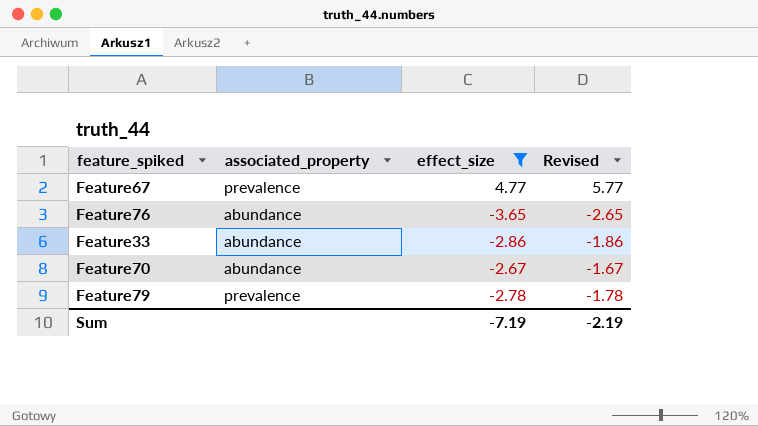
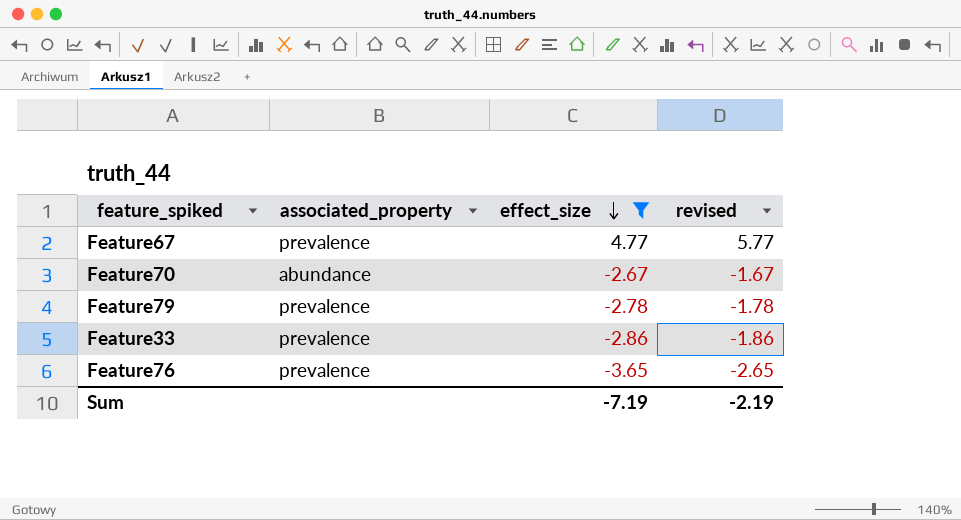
row order: none -> effect_size descending
column name: Revised -> revised
Feature33 | associated_property: abundance -> prevalence
Feature76 | associated_property: abundance -> prevalence

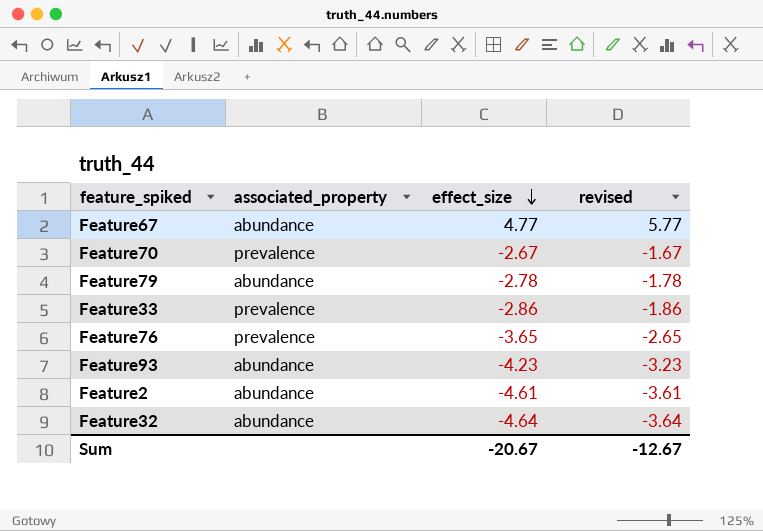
filter: effect_size >= -3.65 -> none
Feature67 | associated_property: prevalence -> abundance
Feature70 | associated_property: abundance -> prevalence
Feature79 | associated_property: prevalence -> abundance
Sum | effect_size: -7.19 -> -20.67
Sum | revised: -2.19 -> -12.67

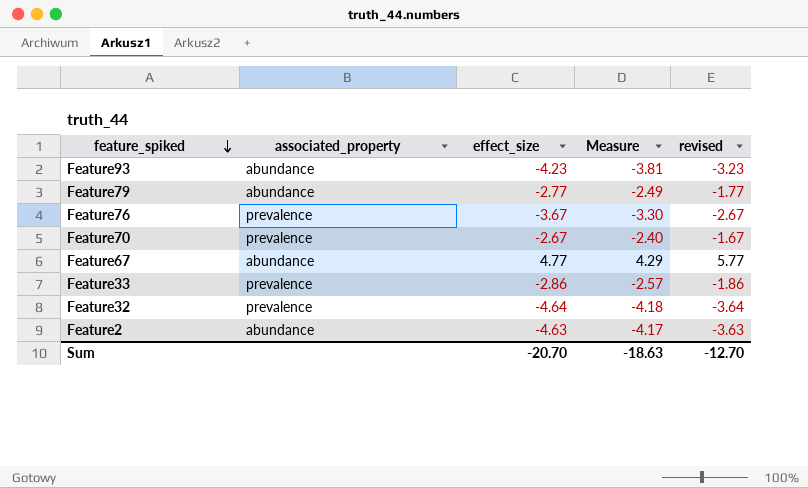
row order: effect_size descending -> feature_spiked descending
column Measure | formula: none -> [effect_size] * 0.9
Feature79 | effect_size: -2.78 -> -2.77
Feature79 | revised: -1.78 -> -1.77
Feature76 | effect_size: -3.65 -> -3.67
Feature76 | revised: -2.65 -> -2.67
Feature32 | associated_property: abundance -> prevalence
Feature2 | effect_size: -4.61 -> -4.63
Feature2 | revised: -3.61 -> -3.63
Sum | effect_size: -20.67 -> -20.70
Sum | revised: -12.67 -> -12.70

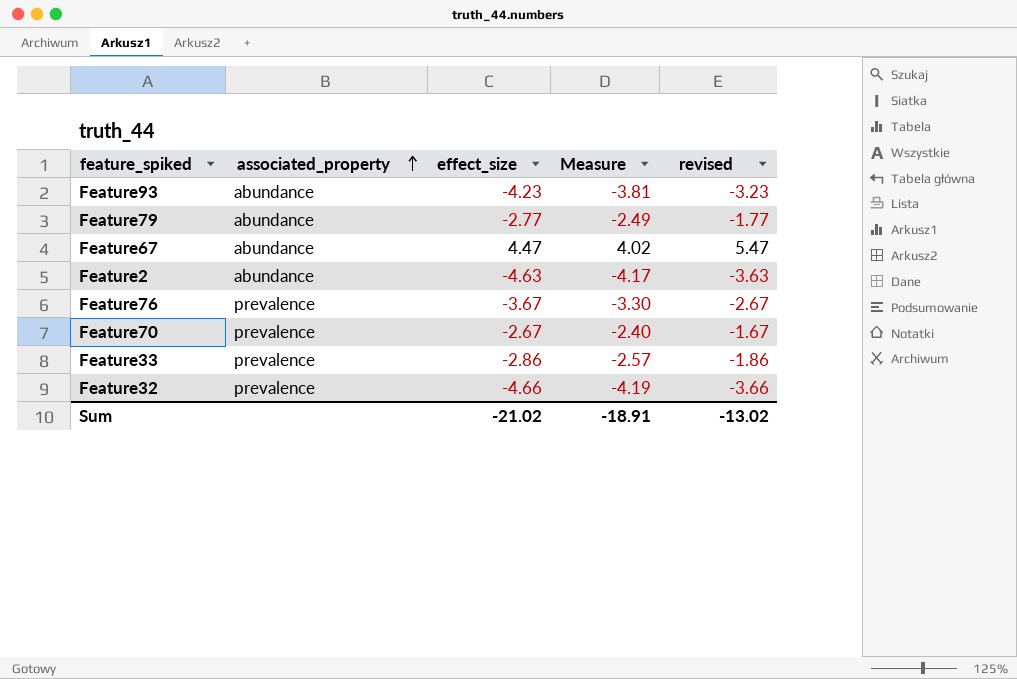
row order: feature_spiked descending -> associated_property ascending
Feature67 | effect_size: 4.77 -> 4.47
Feature67 | Measure: 4.29 -> 4.02
Feature67 | revised: 5.77 -> 5.47
Feature32 | effect_size: -4.64 -> -4.66
Feature32 | Measure: -4.18 -> -4.19
Feature32 | revised: -3.64 -> -3.66
Sum | effect_size: -20.70 -> -21.02
Sum | Measure: -18.63 -> -18.91
Sum | revised: -12.70 -> -13.02

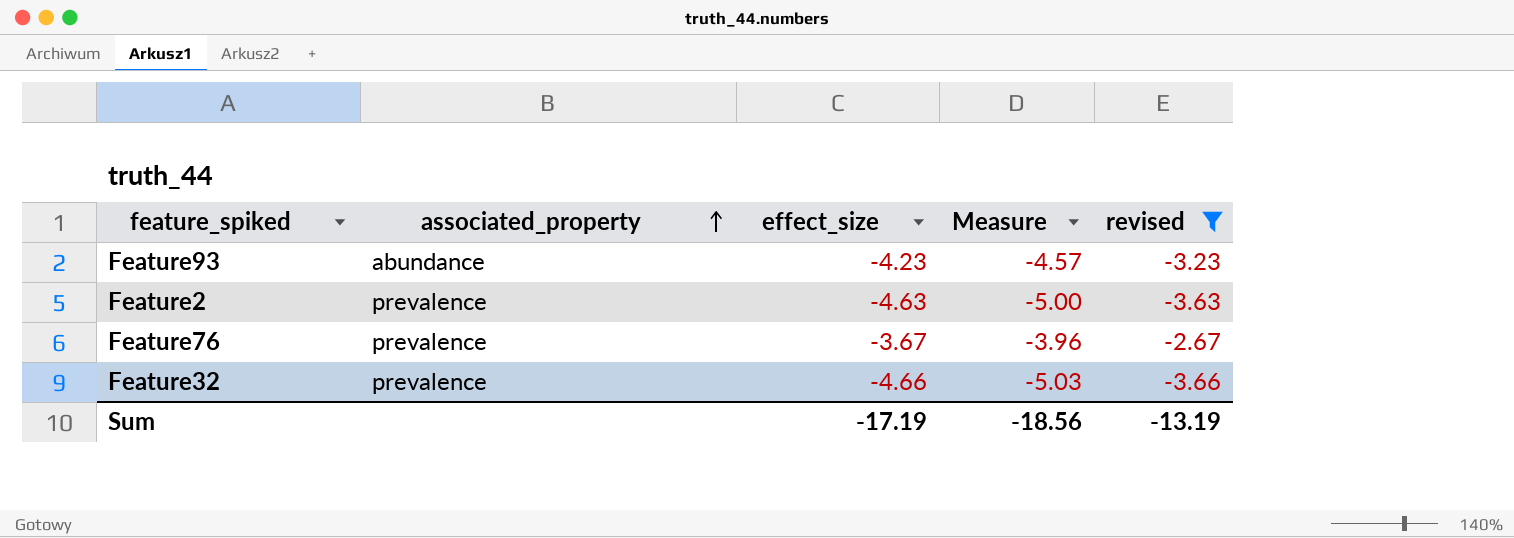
filter: none -> revised <= -2.67
column Measure | formula: [effect_size] * 0.9 -> [effect_size] * 1.08
Feature2 | associated_property: abundance -> prevalence
Sum | effect_size: -21.02 -> -17.19
Sum | Measure: -18.91 -> -18.56
Sum | revised: -13.02 -> -13.19

